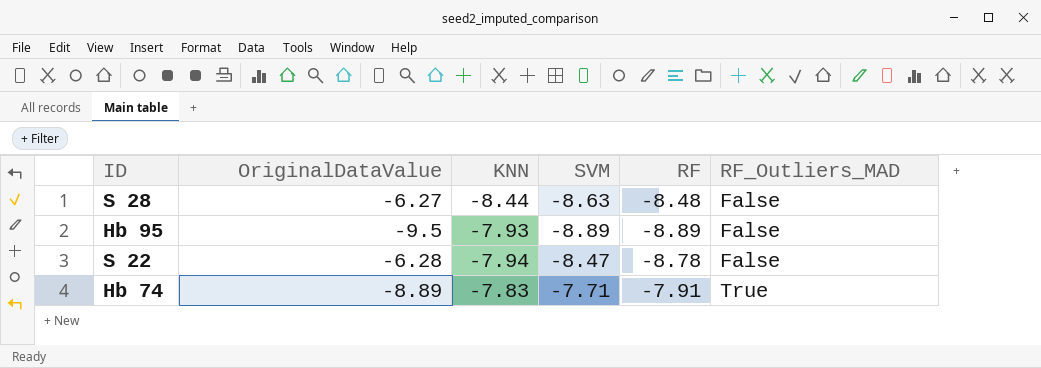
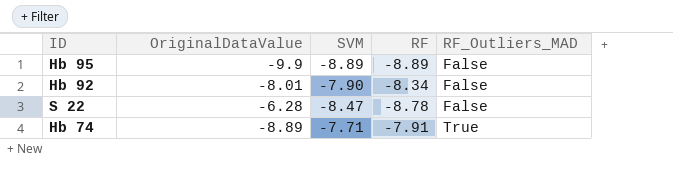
column KNN | position: 3 -> none
row S 28: -6.27 | -8.44 | -8.63 | -8.48 | False -> none
Hb 95 | OriginalDataValue: -9.5 -> -9.9
row Hb 92: none -> -8.01 | -7.90 | -8.34 | False

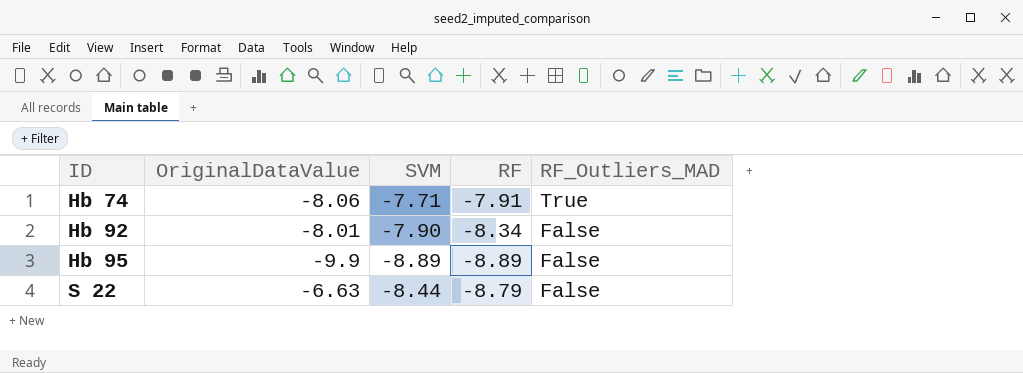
row order: RF_Outliers_MAD ascending -> ID ascending
Hb 74 | OriginalDataValue: -8.89 -> -8.06
S 22 | OriginalDataValue: -6.28 -> -6.63
S 22 | SVM: -8.47 -> -8.44
S 22 | RF: -8.78 -> -8.79

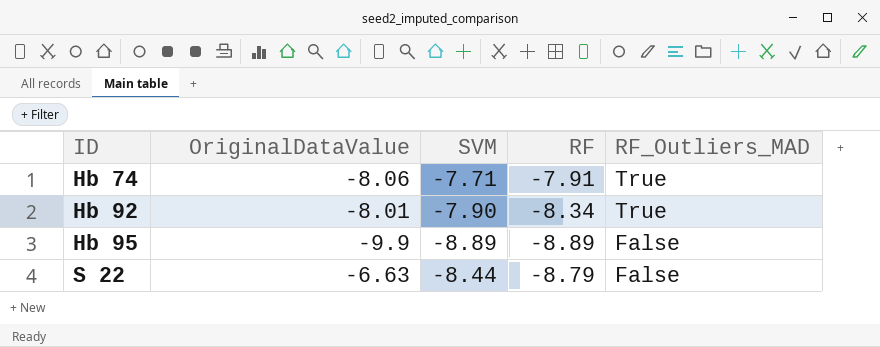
Hb 92 | RF_Outliers_MAD: False -> True

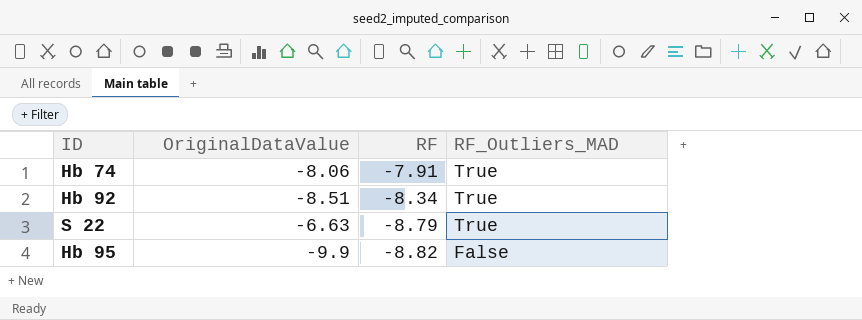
row order: ID ascending -> RF descending
column SVM | position: 3 -> none
Hb 92 | OriginalDataValue: -8.01 -> -8.51
S 22 | RF_Outliers_MAD: False -> True
Hb 95 | RF: -8.89 -> -8.82

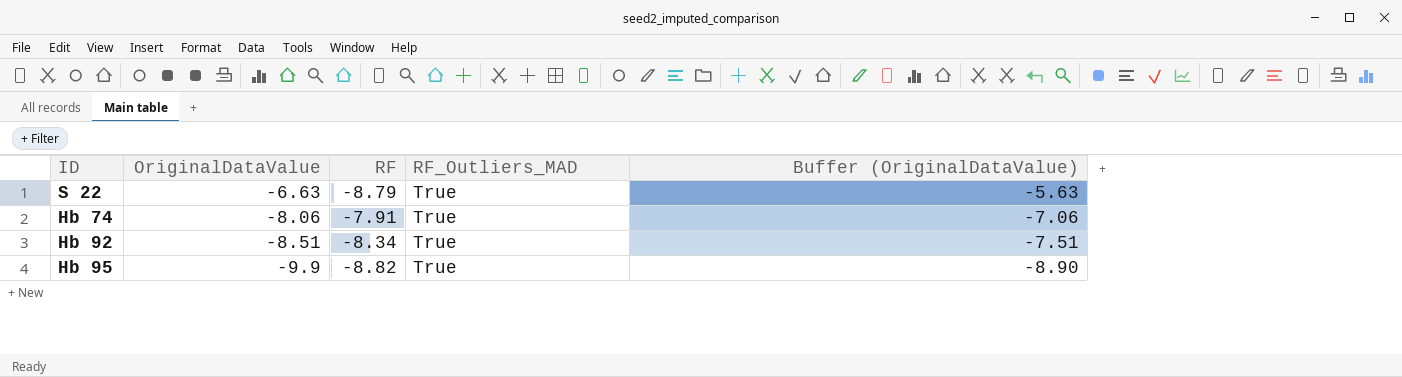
row order: RF descending -> OriginalDataValue descending
column Buffer (OriginalDataValue) | formula: none -> [OriginalDataValue] + 1
Hb 95 | RF_Outliers_MAD: False -> True

